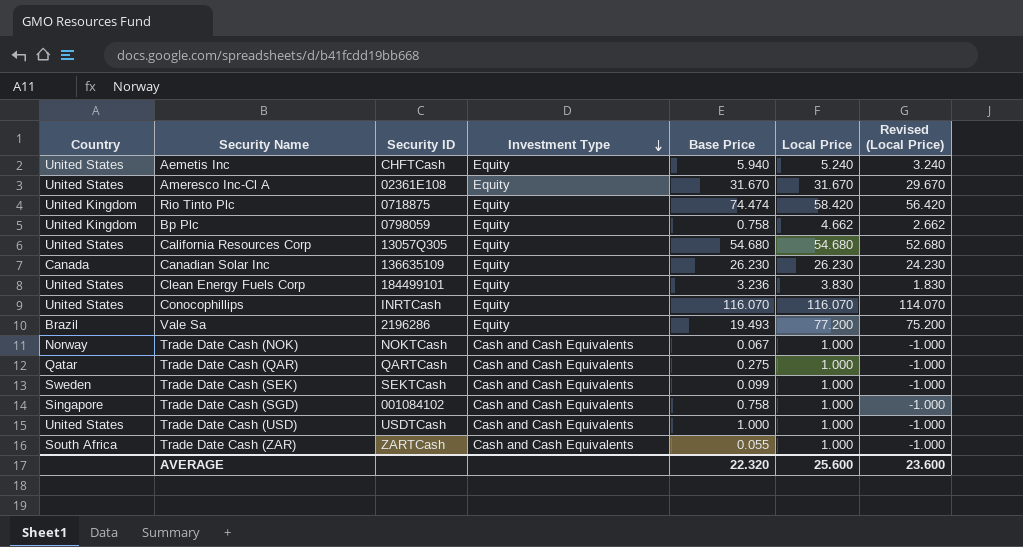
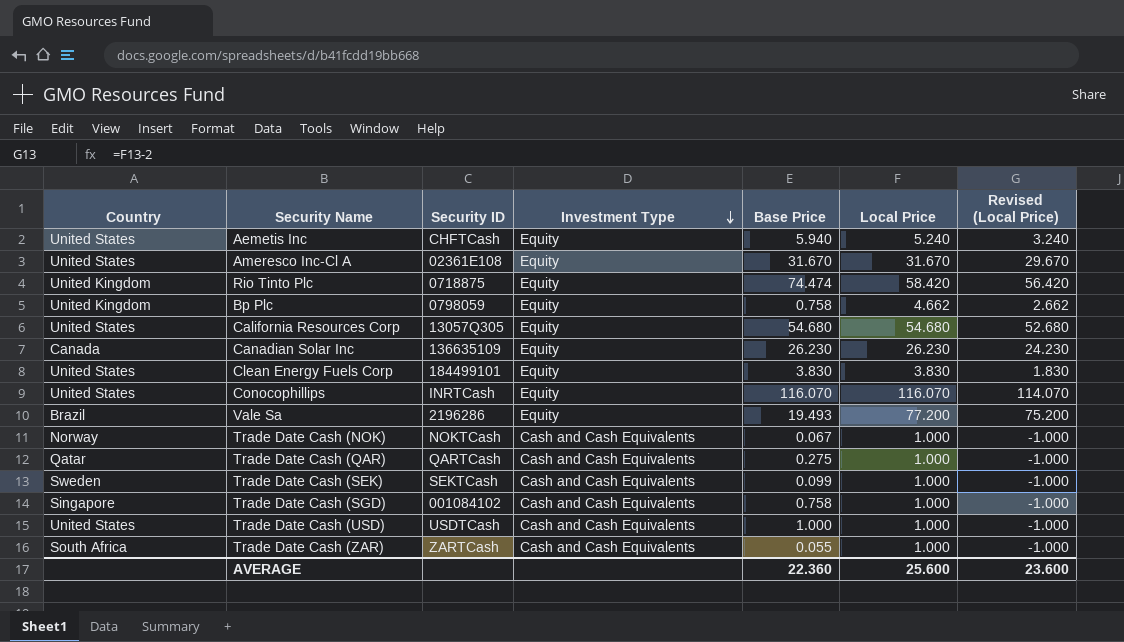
Clean Energy Fuels Corp | Base Price: 3.236 -> 3.830
AVERAGE | Base Price: 22.320 -> 22.360

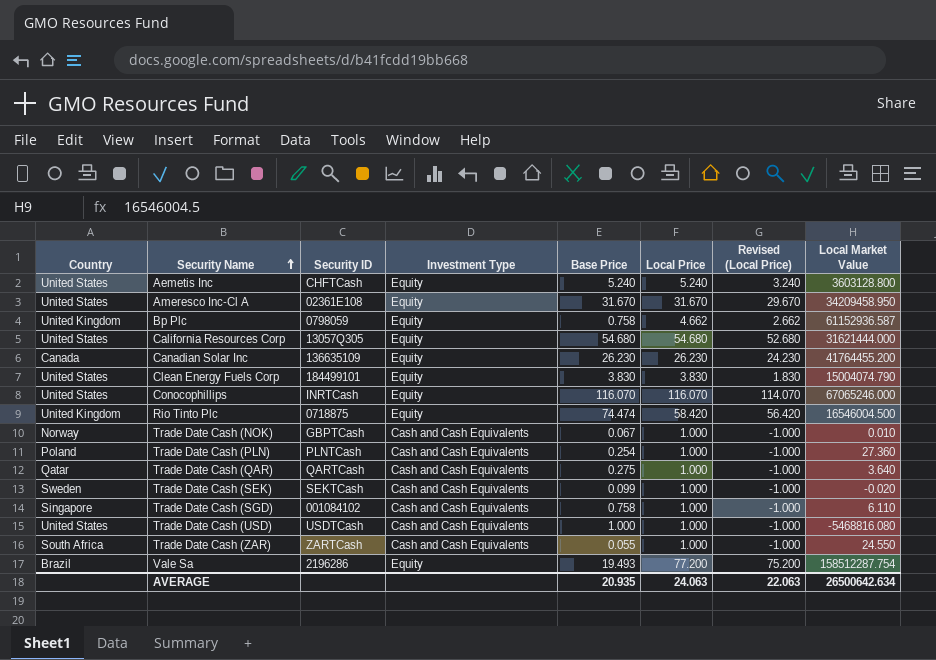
row order: Investment Type descending -> Security Name ascending
column Local Market Value | position: none -> 8
Aemetis Inc | Base Price: 5.940 -> 5.240
Trade Date Cash (NOK) | Security ID: NOKTCash -> GBPTCash
row Trade Date Cash (PLN): none -> Poland | PLNTCash | Cash and Cash Equivalents | 0.254 | 1.000 | -1.000 | 27.360
AVERAGE | Base Price: 22.360 -> 20.935
AVERAGE | Local Price: 25.600 -> 24.063
AVERAGE | Revised (Local Price): 23.600 -> 22.063

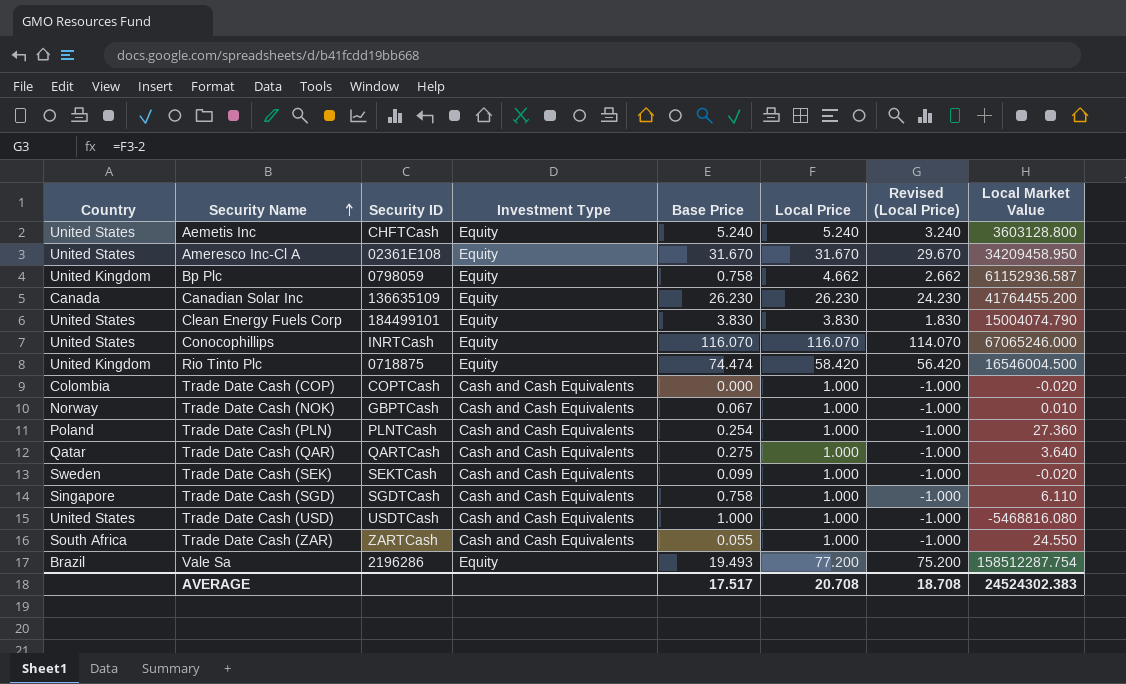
row California Resources Corp: United States | 13057Q305 | Equity | 54.680 | 54.680 | 52.680 | 31621444.000 -> none
row Trade Date Cash (COP): none -> Colombia | COPTCash | Cash and Cash Equivalents | 0.000 | 1.000 | -1.000 | -0.020
Trade Date Cash (SGD) | Security ID: 001084102 -> SGDTCash
AVERAGE | Base Price: 20.935 -> 17.517
AVERAGE | Local Price: 24.063 -> 20.708
AVERAGE | Revised (Local Price): 22.063 -> 18.708
AVERAGE | Local Market Value: 26500642.634 -> 24524302.383

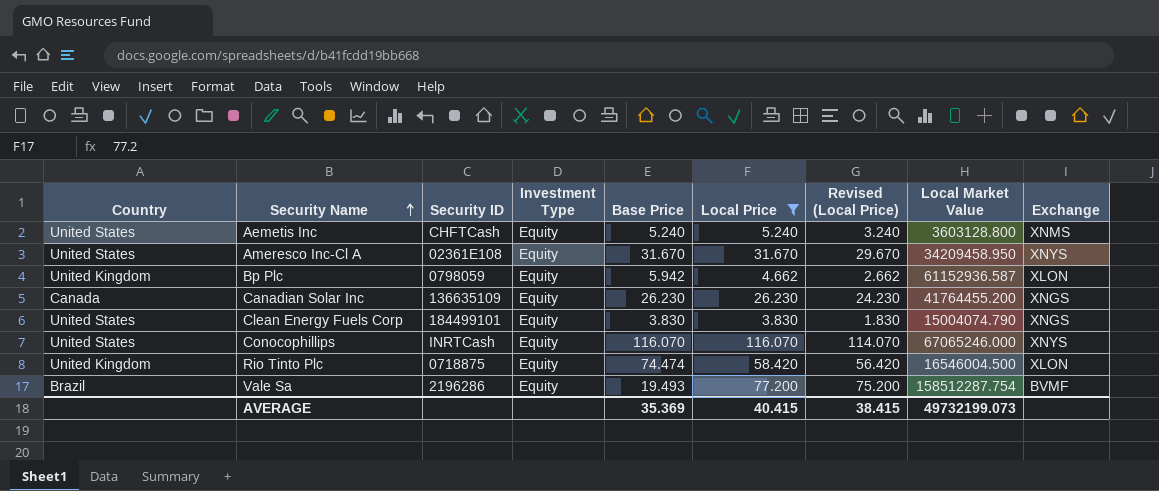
filter: none -> Local Price != 1.000
column Exchange | position: none -> 9
Bp Plc | Base Price: 0.758 -> 5.942
AVERAGE | Base Price: 17.517 -> 35.369
AVERAGE | Local Price: 20.708 -> 40.415
AVERAGE | Revised (Local Price): 18.708 -> 38.415
AVERAGE | Local Market Value: 24524302.383 -> 49732199.073

